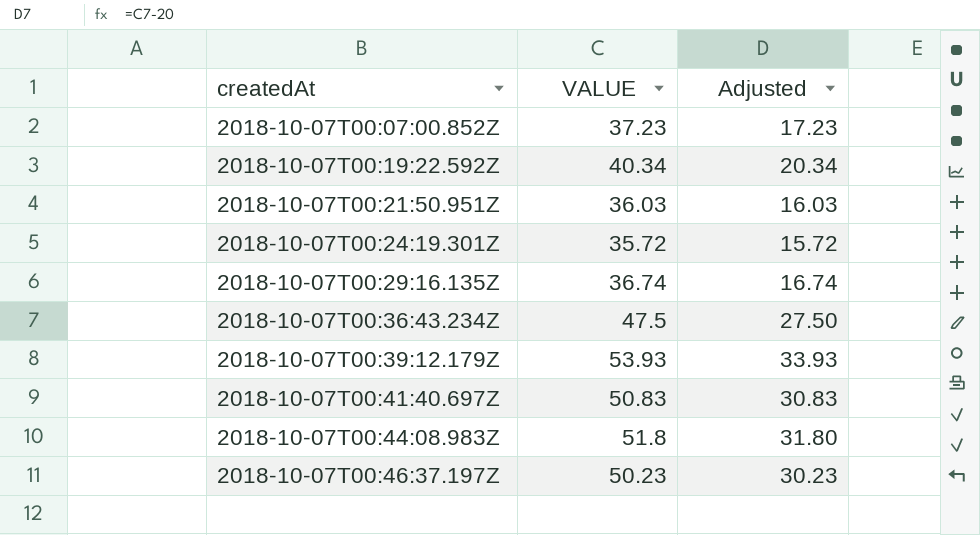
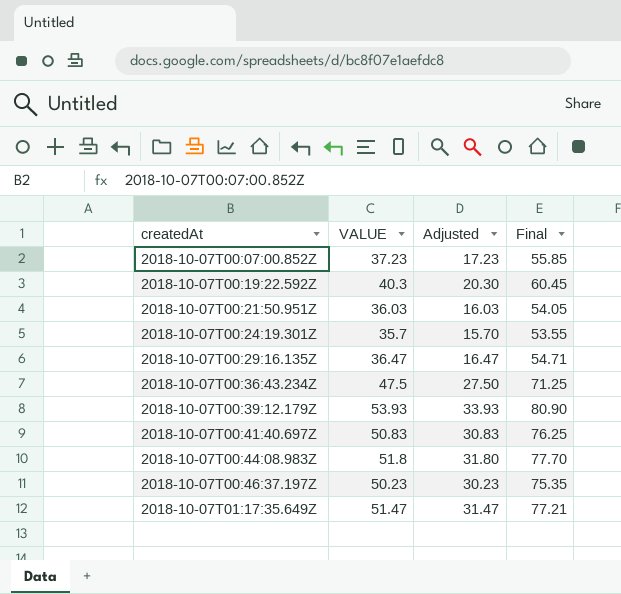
column Final | formula: none -> [VALUE] * 1.5
2018-10-07T00:19:22.592Z | VALUE: 40.34 -> 40.3
2018-10-07T00:19:22.592Z | Adjusted: 20.34 -> 20.30
2018-10-07T00:24:19.301Z | VALUE: 35.72 -> 35.7
2018-10-07T00:24:19.301Z | Adjusted: 15.72 -> 15.70
2018-10-07T00:29:16.135Z | VALUE: 36.74 -> 36.47
2018-10-07T00:29:16.135Z | Adjusted: 16.74 -> 16.47
row 2018-10-07T01:17:35.649Z: none -> 51.47 | 31.47 | 77.21

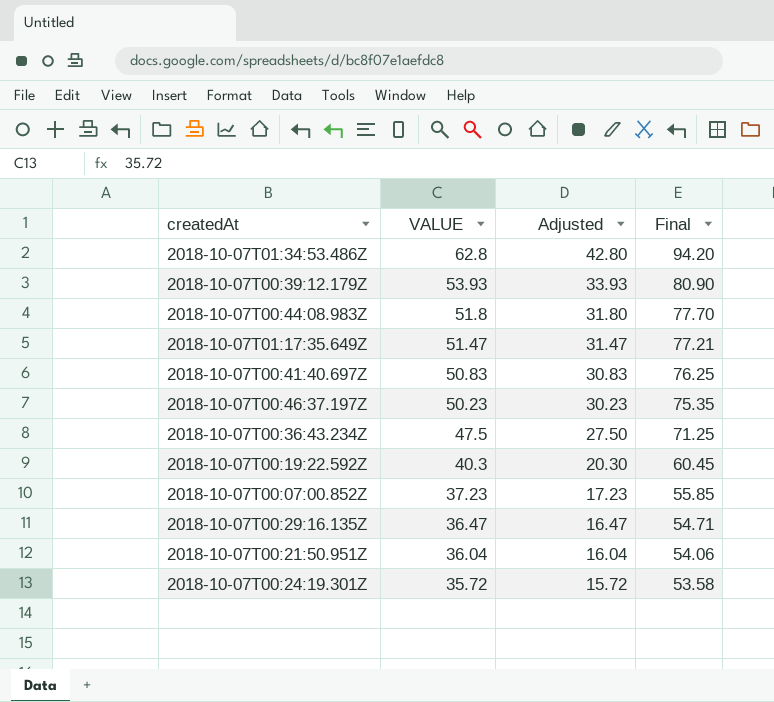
row order: createdAt ascending -> VALUE descending
row 2018-10-07T01:34:53.486Z: none -> 62.8 | 42.80 | 94.20
2018-10-07T00:21:50.951Z | VALUE: 36.03 -> 36.04
2018-10-07T00:21:50.951Z | Adjusted: 16.03 -> 16.04
2018-10-07T00:21:50.951Z | Final: 54.05 -> 54.06
2018-10-07T00:24:19.301Z | VALUE: 35.7 -> 35.72
2018-10-07T00:24:19.301Z | Adjusted: 15.70 -> 15.72
2018-10-07T00:24:19.301Z | Final: 53.55 -> 53.58

